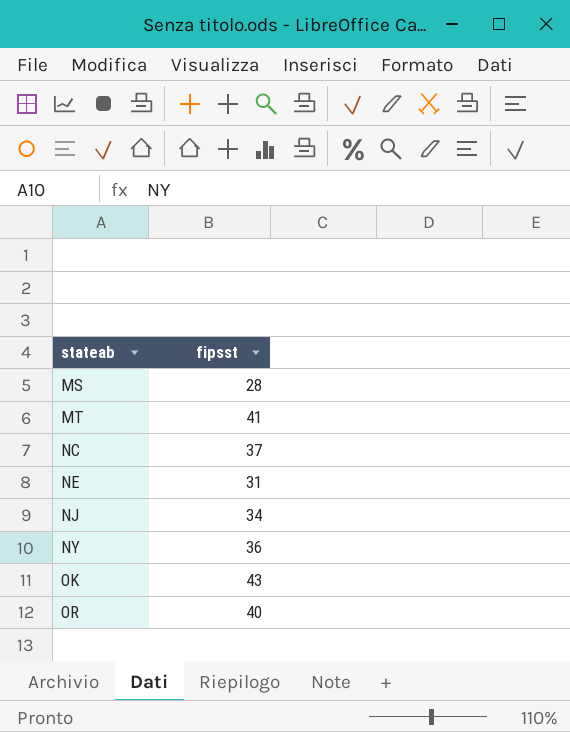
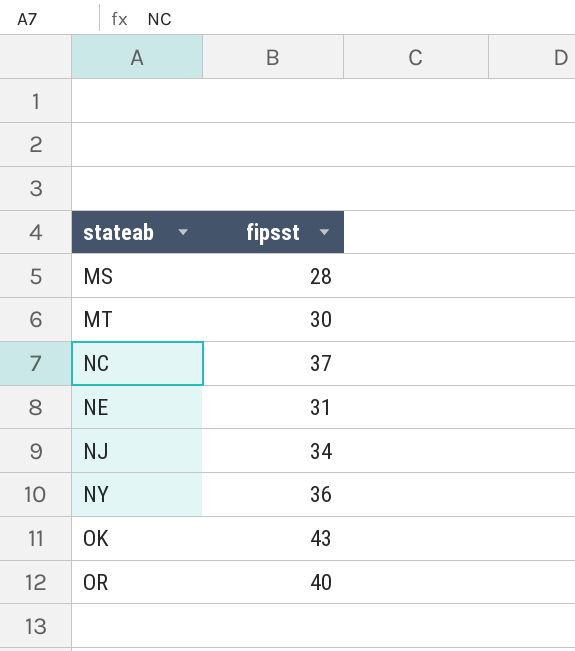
MT | fipsst: 41 -> 30

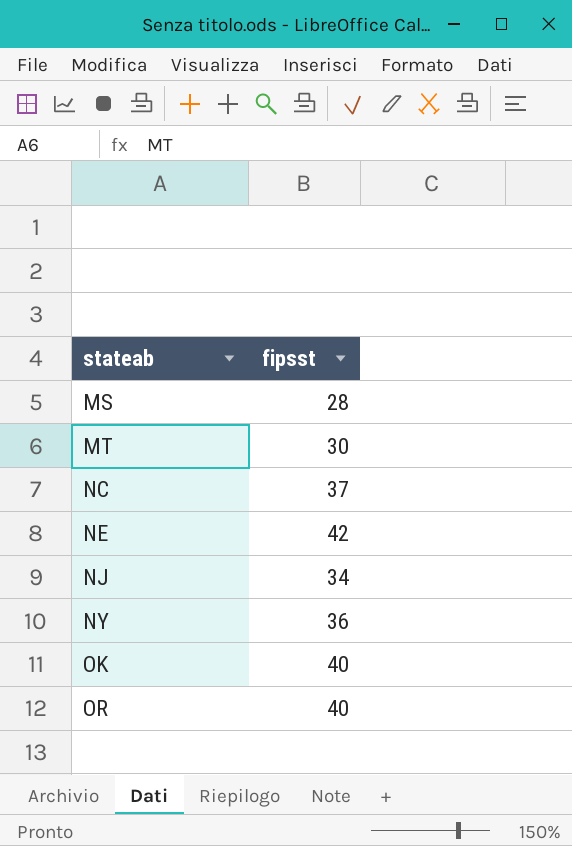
NE | fipsst: 31 -> 42
OK | fipsst: 43 -> 40

